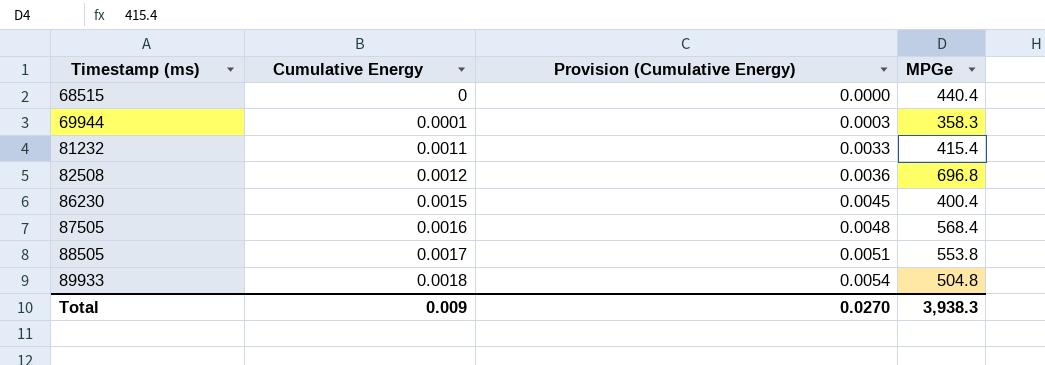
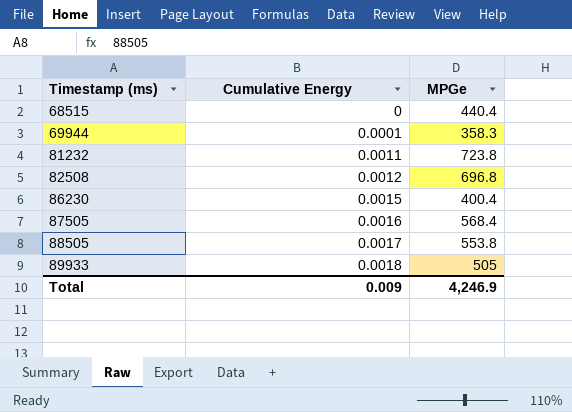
column Provision (Cumulative Energy) | formula: [Cumulative Energy] * 3 -> none
81232 | MPGe: 415.4 -> 723.8
89933 | MPGe: 504.8 -> 505
Total | MPGe: 3,938.3 -> 4,246.9

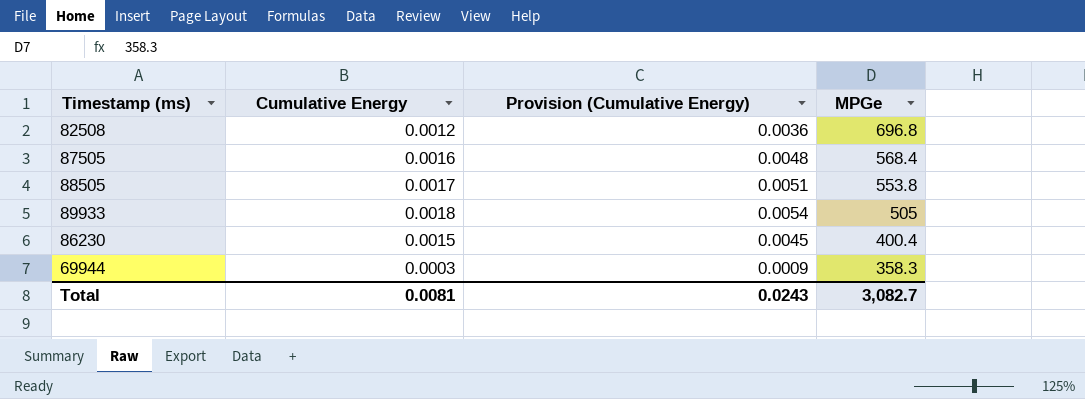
row order: Timestamp (ms) ascending -> MPGe descending
column Provision (Cumulative Energy) | formula: none -> [Cumulative Energy] * 3
row 68515: 0 | 440.4 -> none
row 81232: 0.0011 | 723.8 -> none
69944 | Cumulative Energy: 0.0001 -> 0.0003
Total | Cumulative Energy: 0.009 -> 0.0081
Total | MPGe: 4,246.9 -> 3,082.7

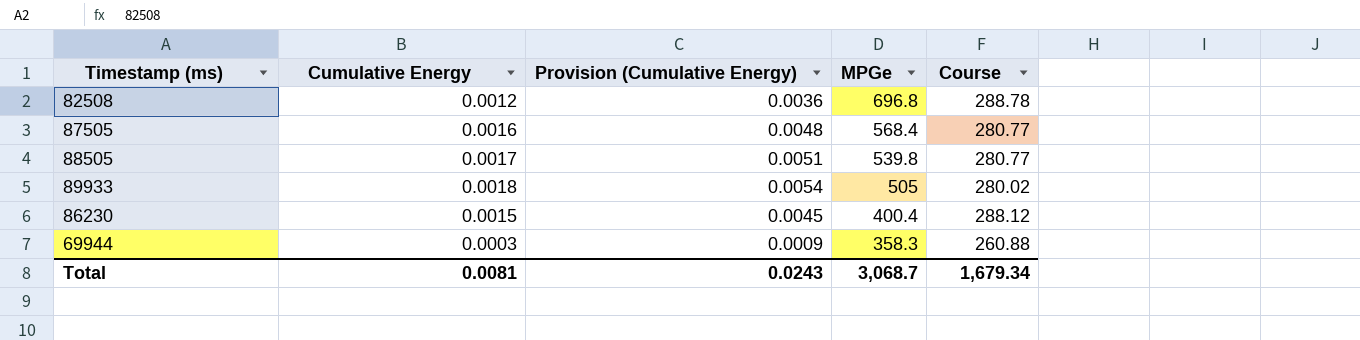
column Course | position: none -> 5
88505 | MPGe: 553.8 -> 539.8
Total | MPGe: 3,082.7 -> 3,068.7

